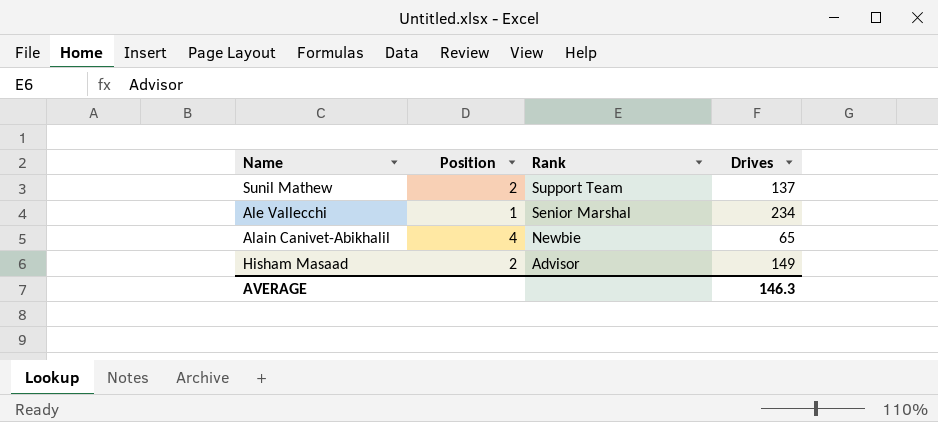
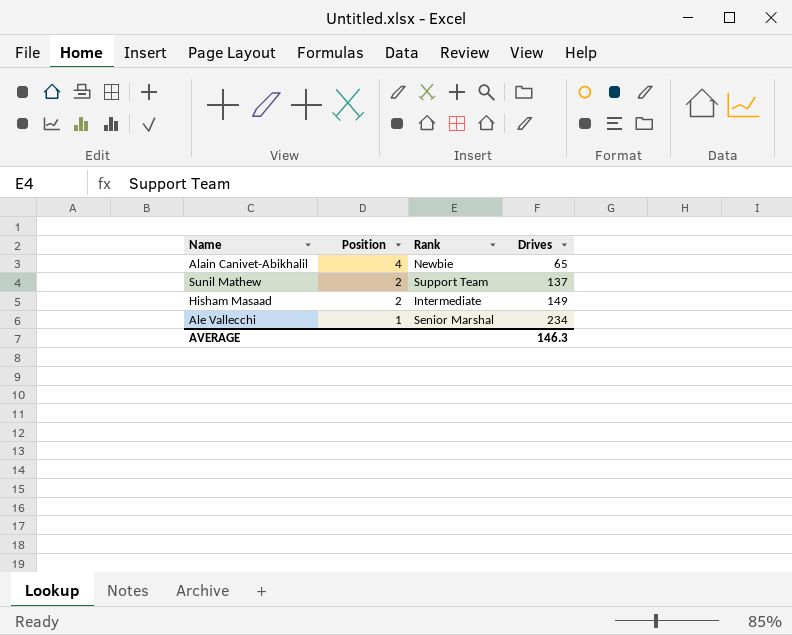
row order: Rank descending -> Position descending
Hisham Masaad | Rank: Advisor -> Intermediate

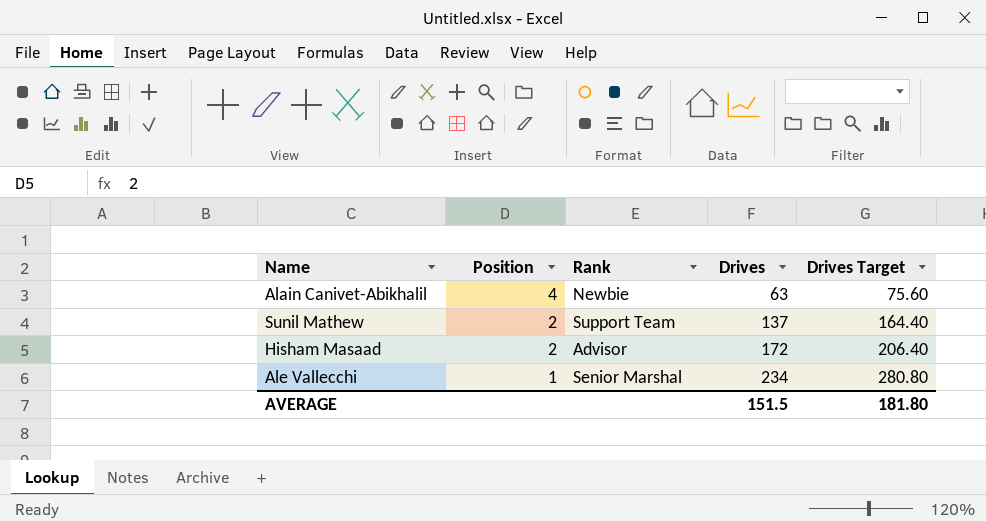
column Drives Target | formula: none -> [Drives] * 1.2
Alain Canivet-Abikhalil | Drives: 65 -> 63
Hisham Masaad | Rank: Intermediate -> Advisor
Hisham Masaad | Drives: 149 -> 172
AVERAGE | Drives: 146.3 -> 151.5

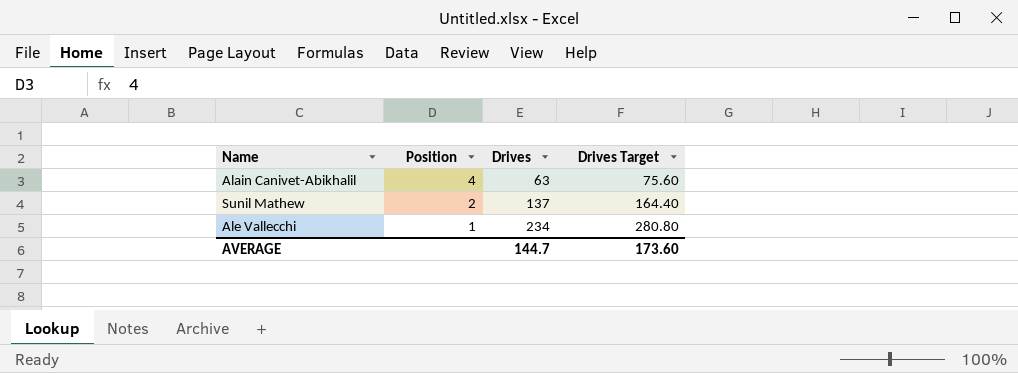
column Rank | position: 3 -> none
row Hisham Masaad: 2 | Advisor | 172 | 206.40 -> none
AVERAGE | Drives: 151.5 -> 144.7
AVERAGE | Drives Target: 181.80 -> 173.60

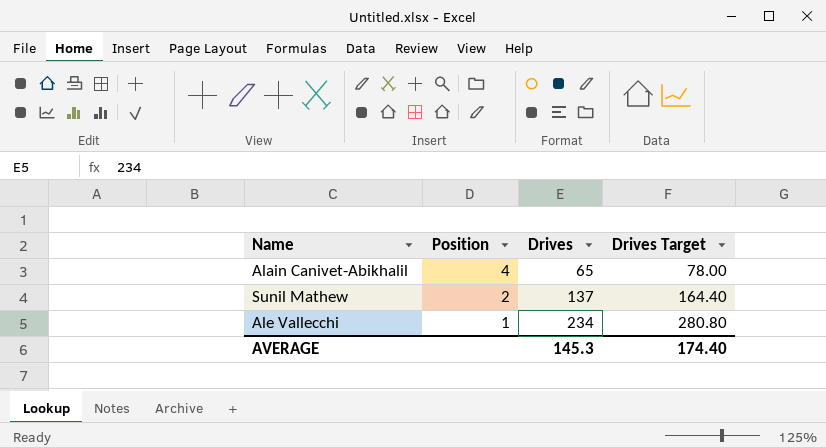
Alain Canivet-Abikhalil | Drives: 63 -> 65
Alain Canivet-Abikhalil | Drives Target: 75.60 -> 78.00
AVERAGE | Drives: 144.7 -> 145.3
AVERAGE | Drives Target: 173.60 -> 174.40

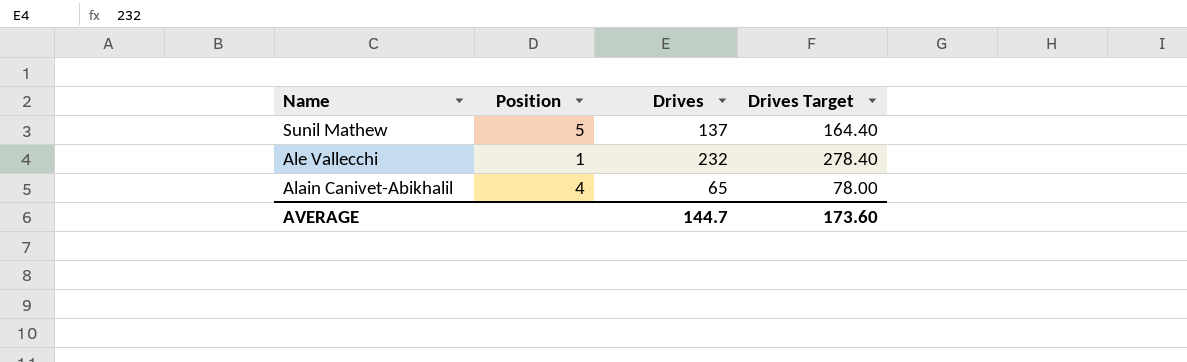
row order: Position descending -> Name descending
Sunil Mathew | Position: 2 -> 5
Ale Vallecchi | Drives: 234 -> 232
Ale Vallecchi | Drives Target: 280.80 -> 278.40
AVERAGE | Drives: 145.3 -> 144.7
AVERAGE | Drives Target: 174.40 -> 173.60

